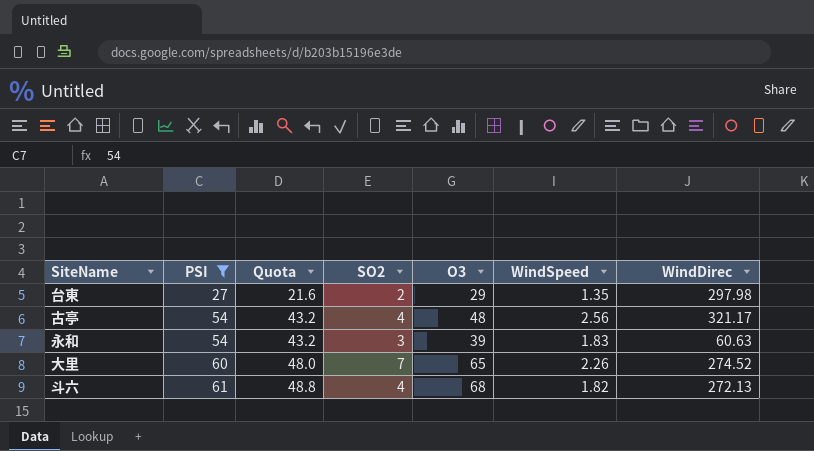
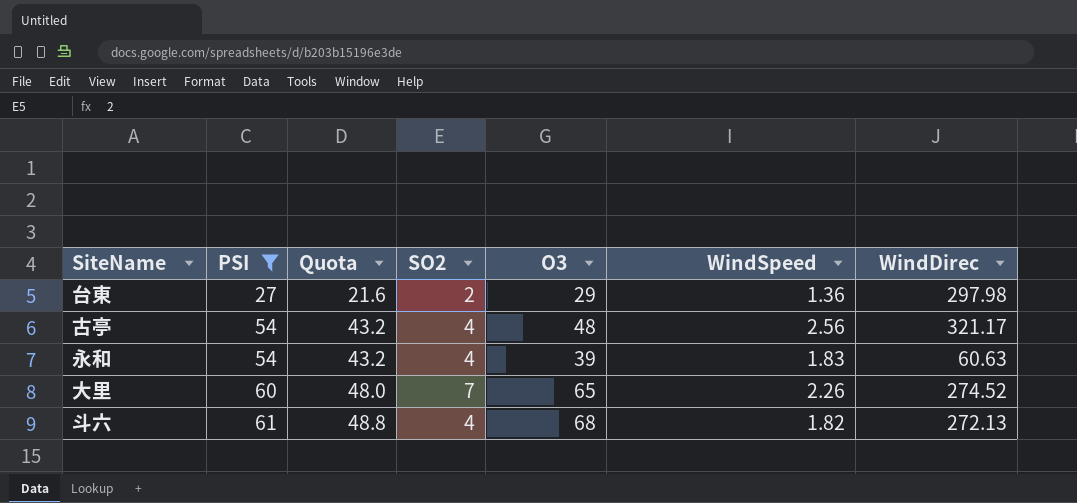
台東 | WindSpeed: 1.35 -> 1.36
永和 | SO2: 3 -> 4

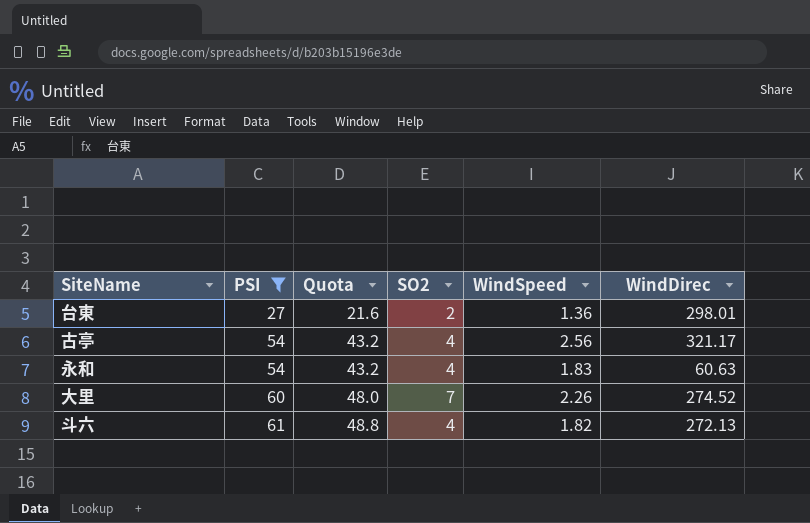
column O3 | position: 5 -> none
台東 | WindDirec: 297.98 -> 298.01

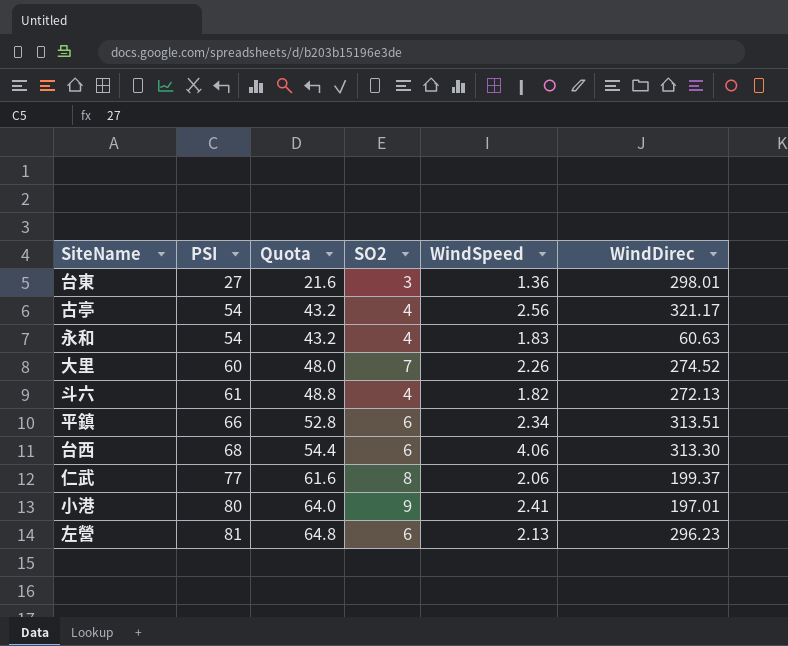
filter: PSI <= 61 -> none
台東 | SO2: 2 -> 3

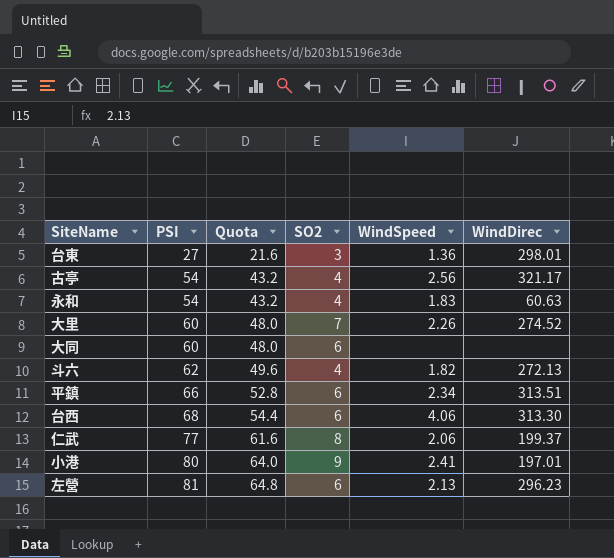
row 大同: none -> 60 | 48.0 | 6 | none | none
斗六 | PSI: 61 -> 62
斗六 | Quota: 48.8 -> 49.6

